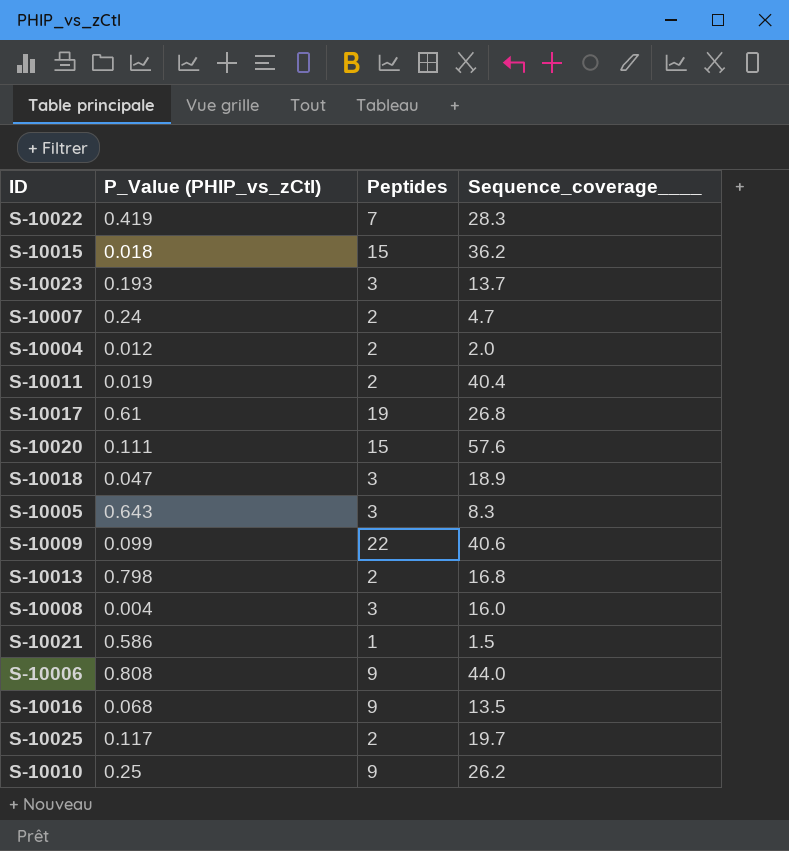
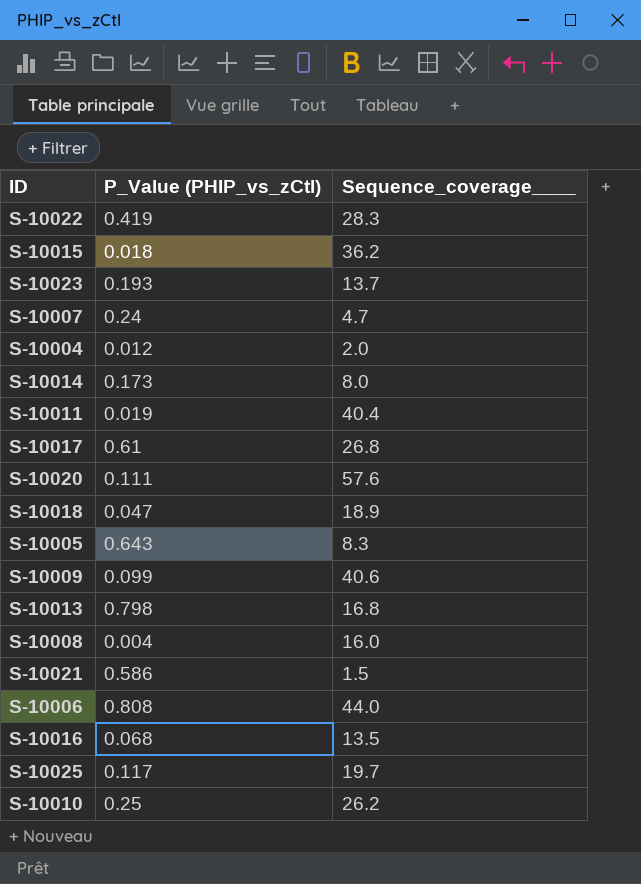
column Peptides | position: 3 -> none
row S-10014: none -> 0.173 | 8.0

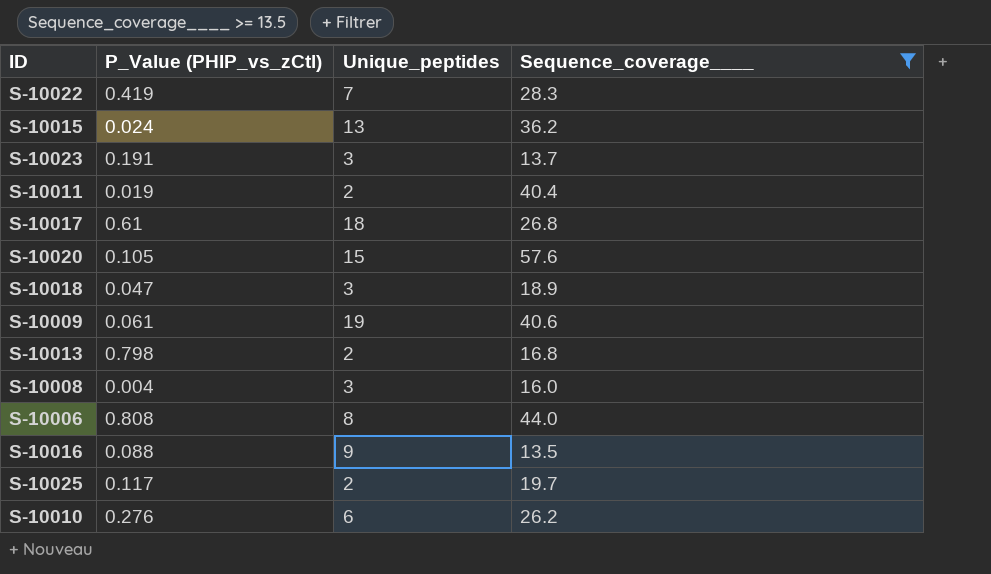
filter: none -> Sequence_coverage____ >= 13.5
column Unique_peptides | position: none -> 3
S-10015 | P_Value (PHIP_vs_zCtl): 0.018 -> 0.024
S-10023 | P_Value (PHIP_vs_zCtl): 0.193 -> 0.191
S-10020 | P_Value (PHIP_vs_zCtl): 0.111 -> 0.105
S-10009 | P_Value (PHIP_vs_zCtl): 0.099 -> 0.061
S-10016 | P_Value (PHIP_vs_zCtl): 0.068 -> 0.088
S-10010 | P_Value (PHIP_vs_zCtl): 0.25 -> 0.276

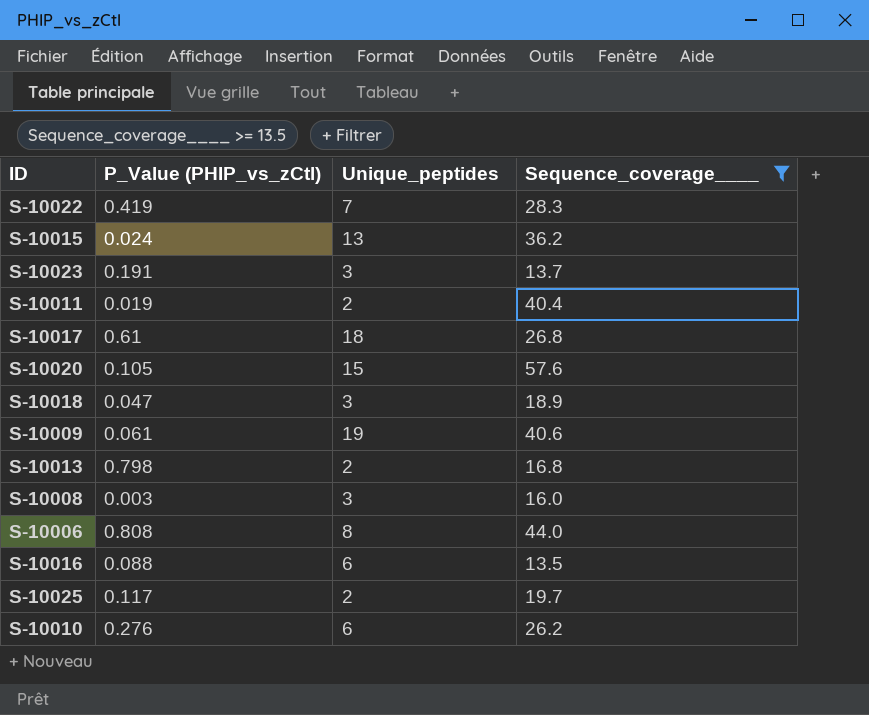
S-10008 | P_Value (PHIP_vs_zCtl): 0.004 -> 0.003
S-10016 | Unique_peptides: 9 -> 6

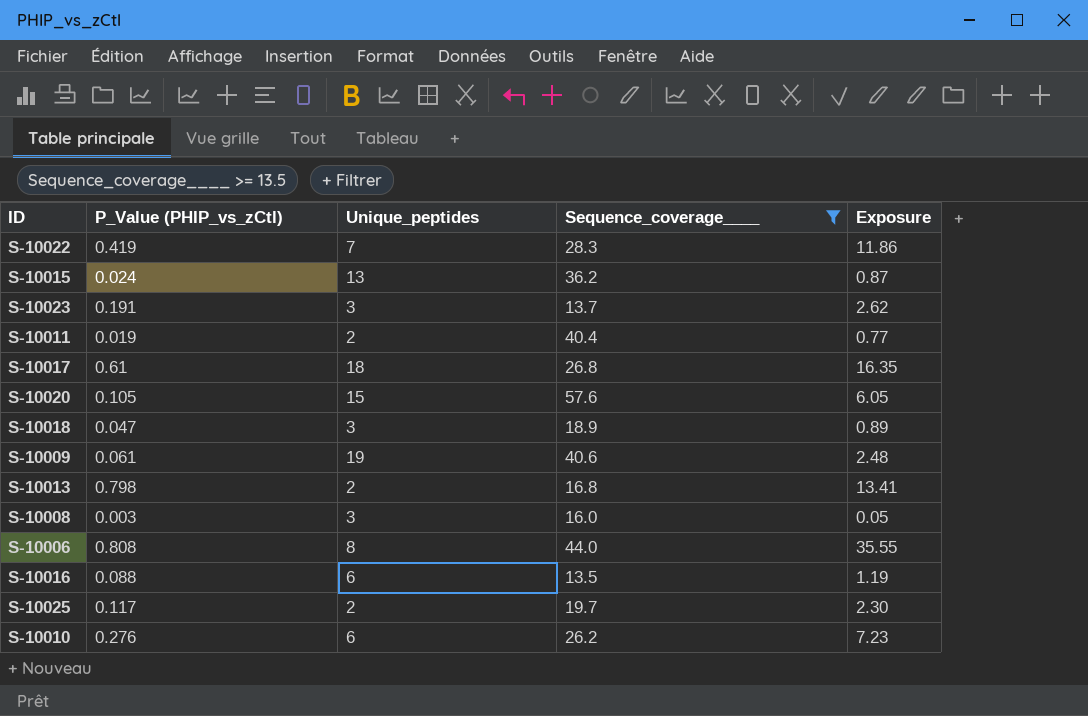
column Exposure | formula: none -> [P_Value (PHIP_vs_zCtl)] * [Sequence_coverage____]

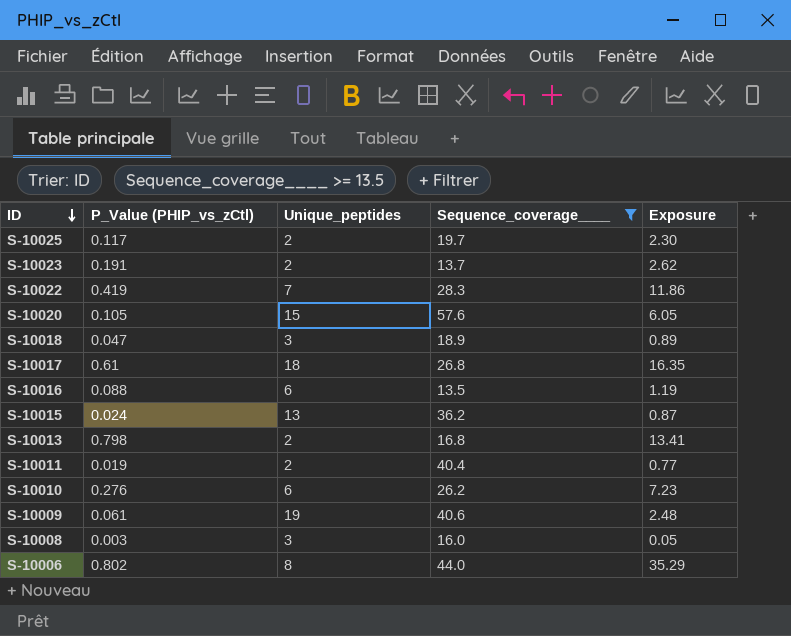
row order: none -> ID descending
S-10023 | Unique_peptides: 3 -> 2
S-10006 | P_Value (PHIP_vs_zCtl): 0.808 -> 0.802
S-10006 | Exposure: 35.55 -> 35.29

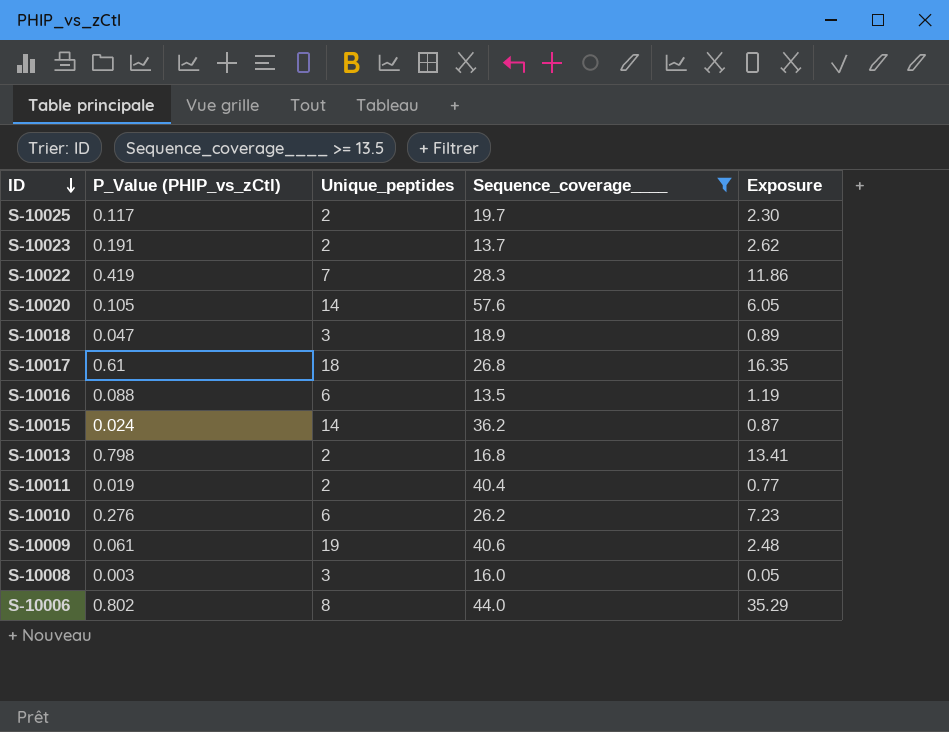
S-10020 | Unique_peptides: 15 -> 14
S-10015 | Unique_peptides: 13 -> 14

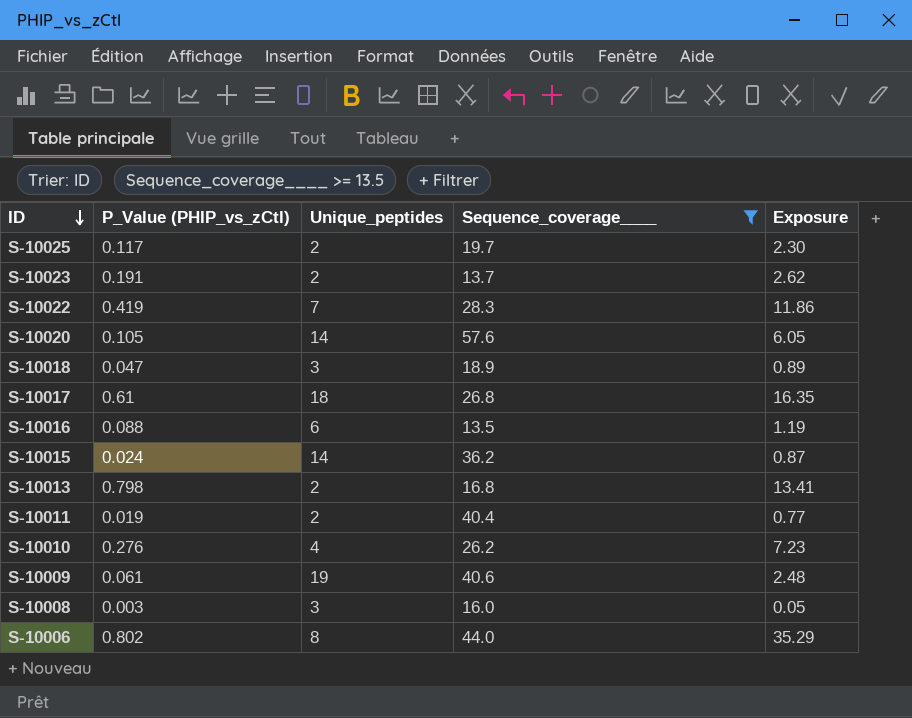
S-10010 | Unique_peptides: 6 -> 4

